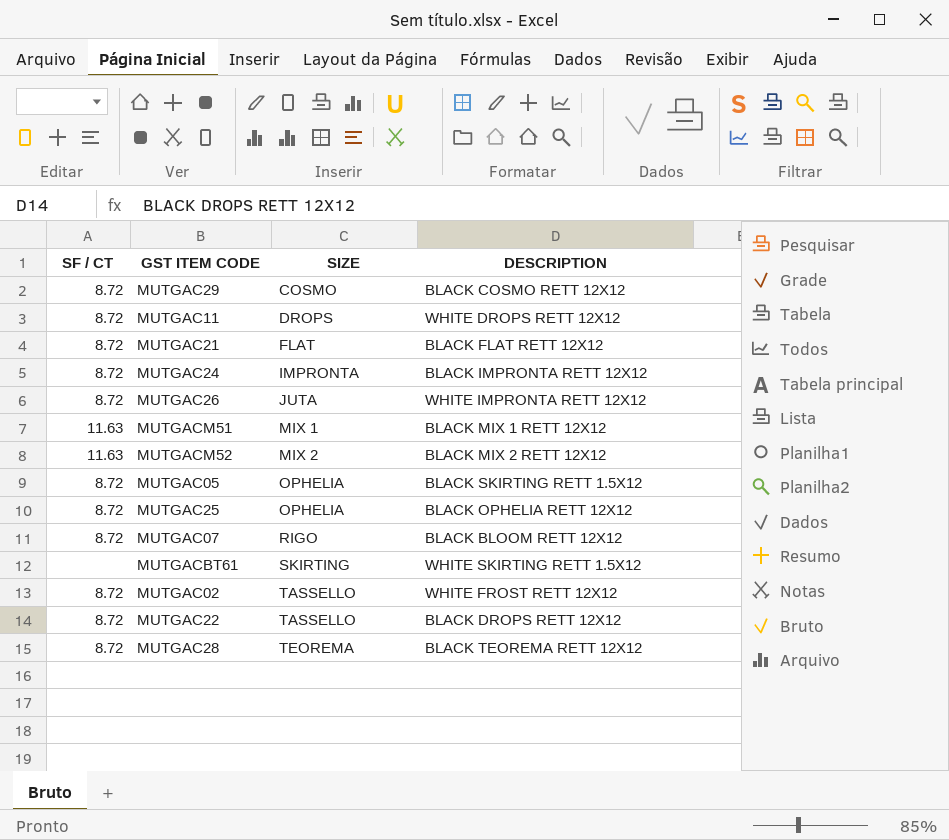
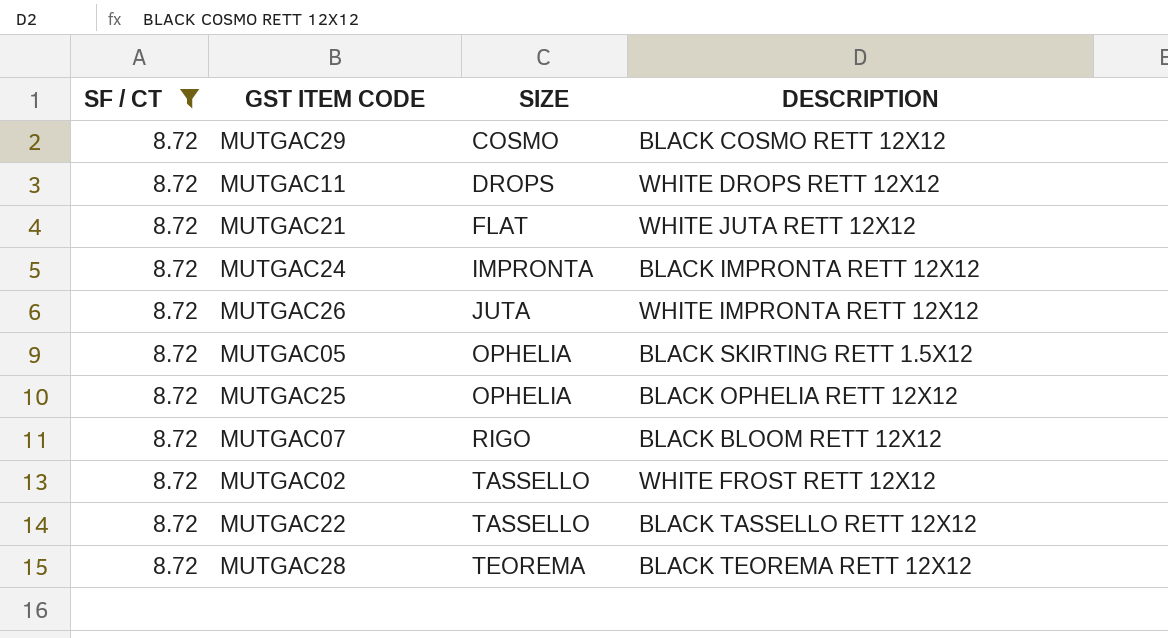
filter: none -> SF / CT = 8.72
MUTGAC21 | DESCRIPTION: BLACK FLAT RETT 12X12 -> WHITE JUTA RETT 12X12
MUTGAC22 | DESCRIPTION: BLACK DROPS RETT 12X12 -> BLACK TASSELLO RETT 12X12

